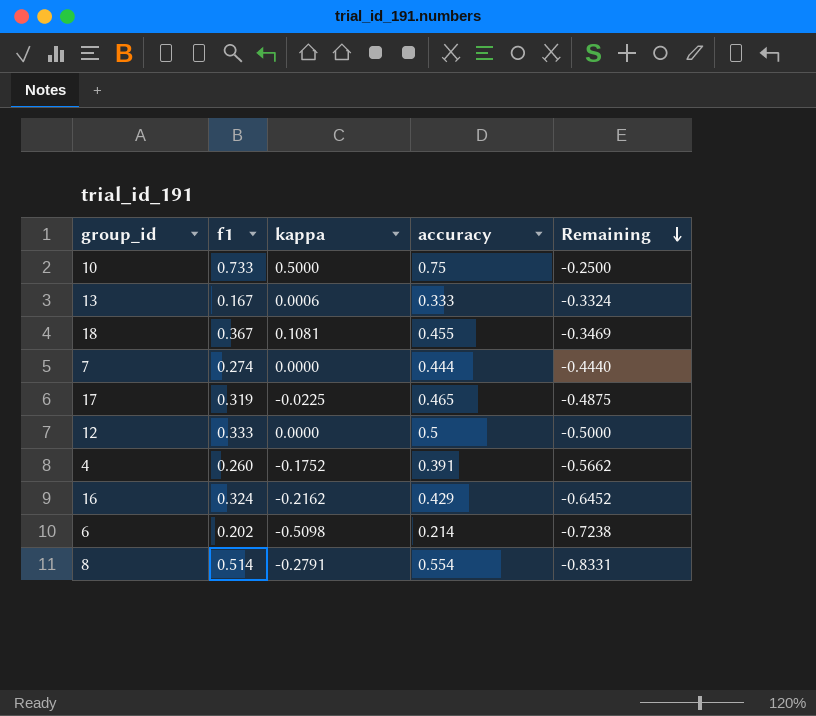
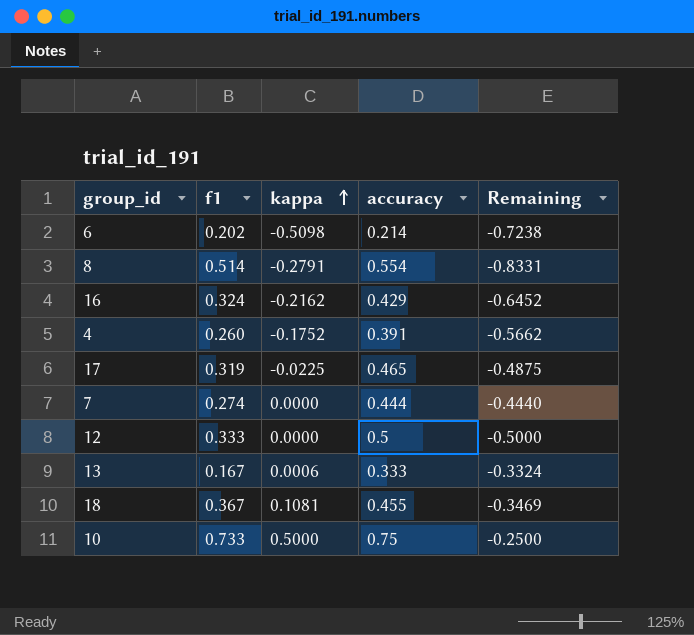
row order: Remaining descending -> kappa ascending

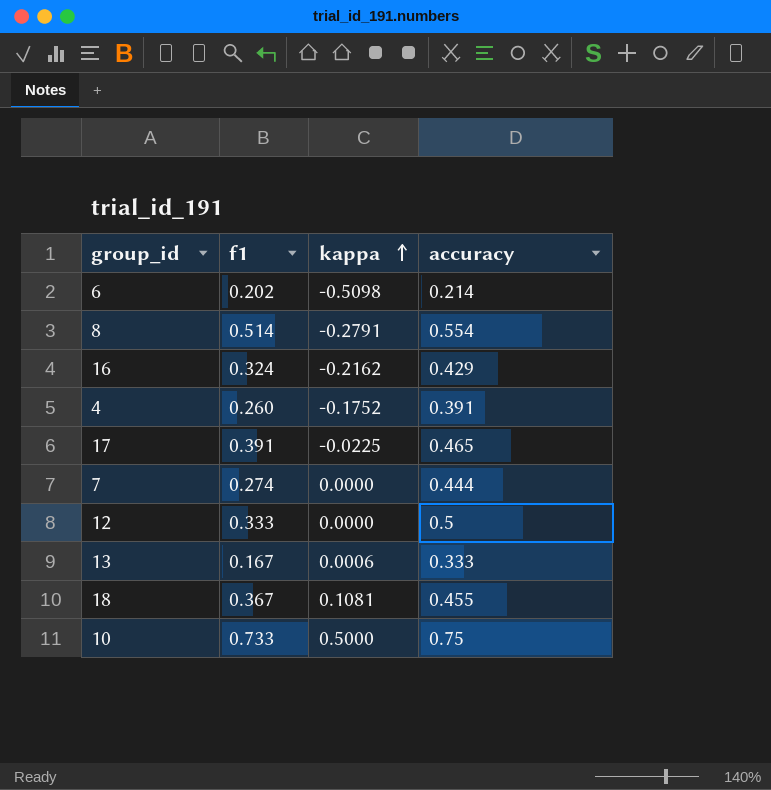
column Remaining | formula: [kappa] - [accuracy] -> none
17 | f1: 0.319 -> 0.391

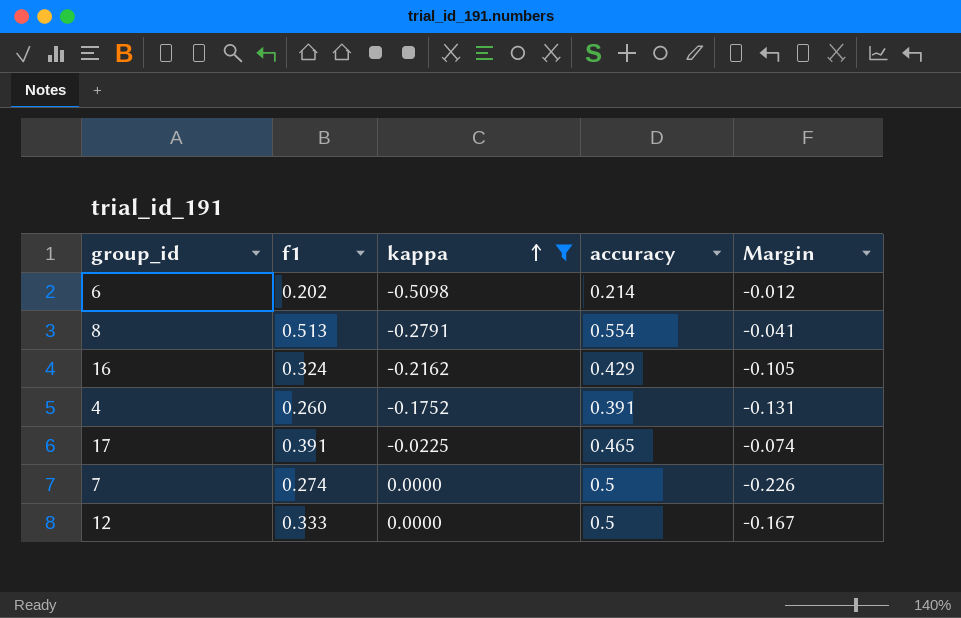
filter: none -> kappa <= 0.0000
column Margin | formula: none -> [f1] - [accuracy]
8 | f1: 0.514 -> 0.513
7 | accuracy: 0.444 -> 0.5

